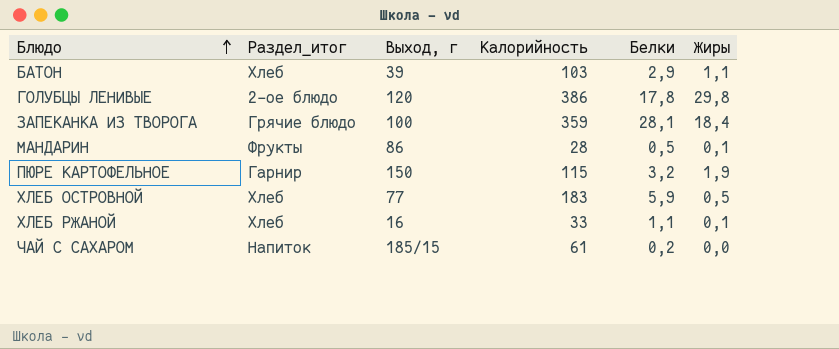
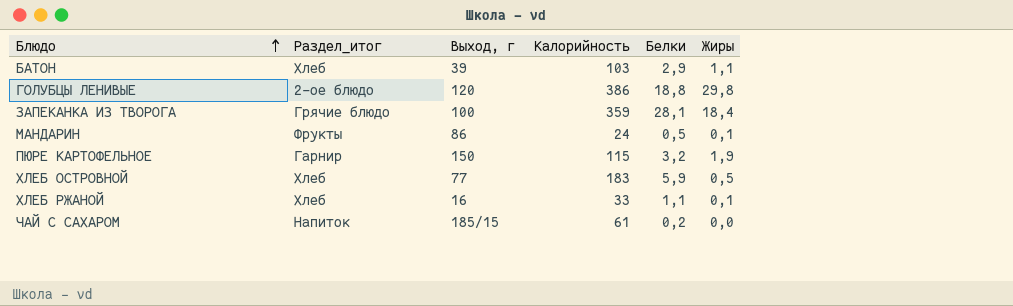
ГОЛУБЦЫ ЛЕНИВЫЕ | Белки: 17,8 -> 18,8
МАНДАРИН | Калорийность: 28 -> 24

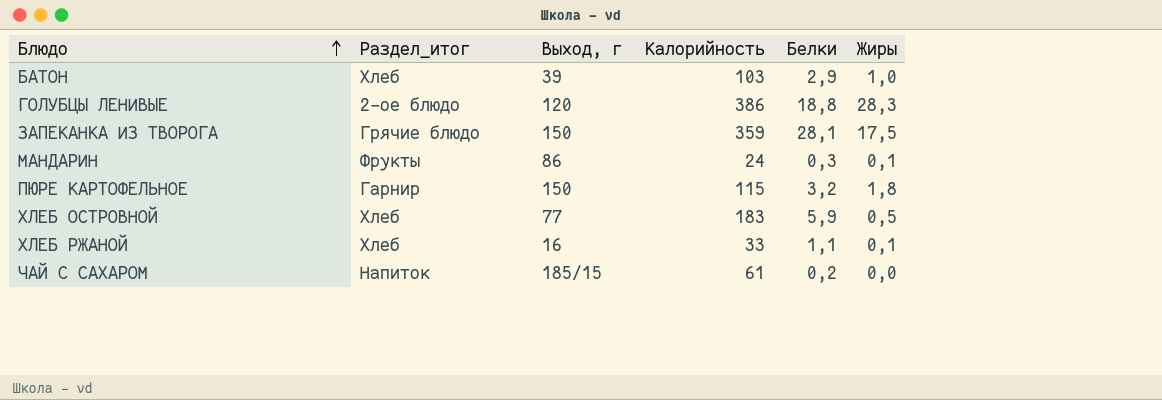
БАТОН | Жиры: 1,1 -> 1,0
ГОЛУБЦЫ ЛЕНИВЫЕ | Жиры: 29,8 -> 28,3
ЗАПЕКАНКА ИЗ ТВОРОГА | Выход, г: 100 -> 150
ЗАПЕКАНКА ИЗ ТВОРОГА | Жиры: 18,4 -> 17,5
МАНДАРИН | Белки: 0,5 -> 0,3
ПЮРЕ КАРТОФЕЛЬНОЕ | Жиры: 1,9 -> 1,8

